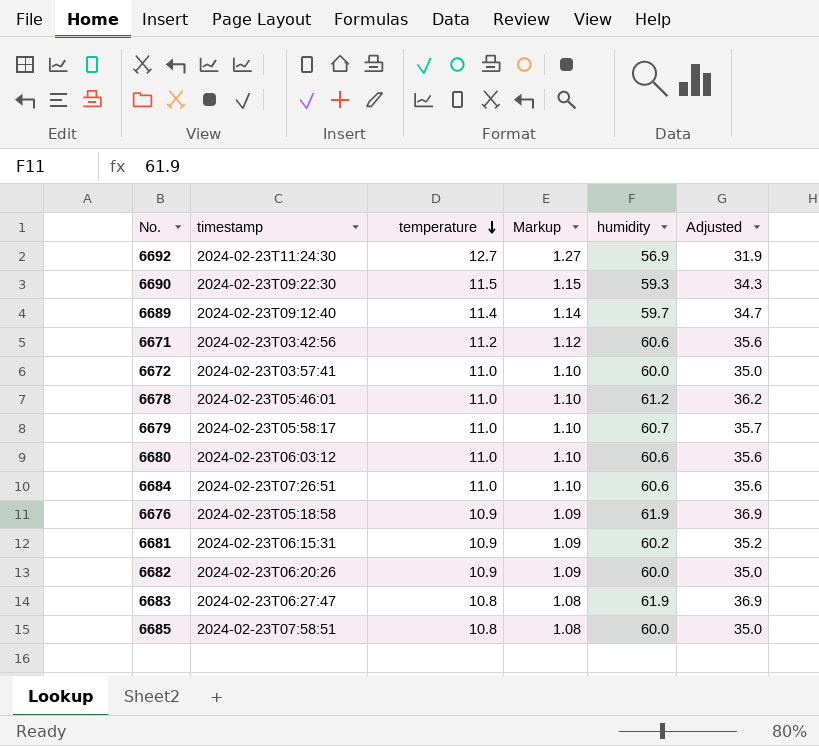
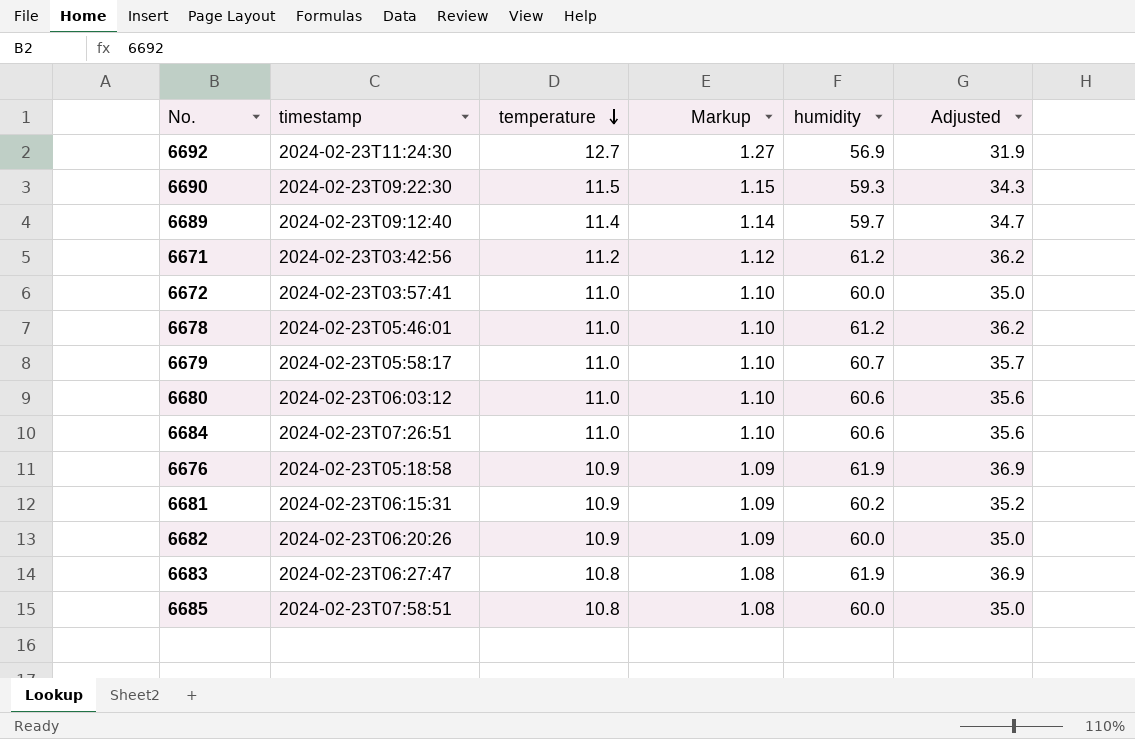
6671 | humidity: 60.6 -> 61.2
6671 | Adjusted: 35.6 -> 36.2

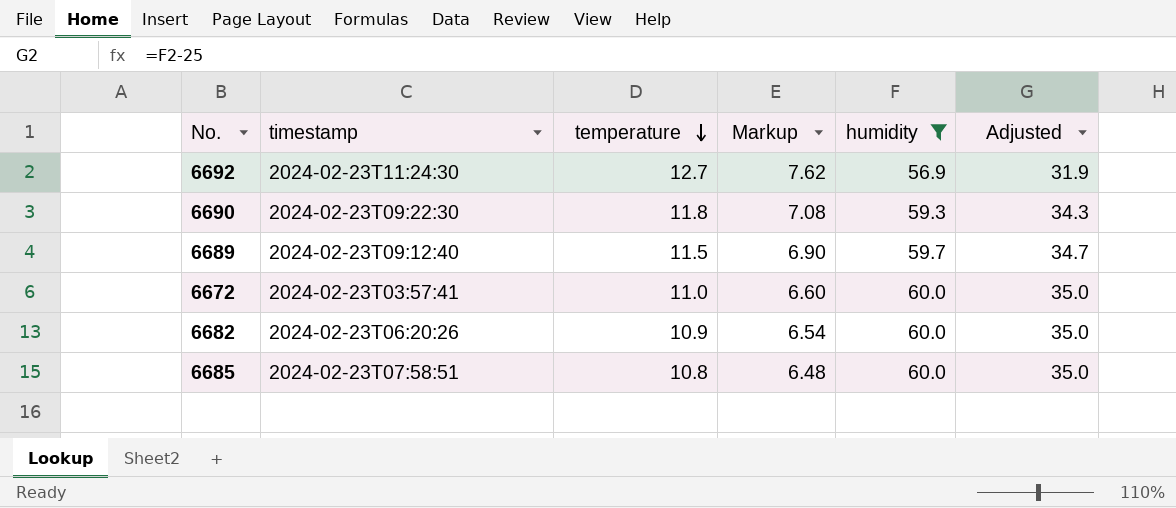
filter: none -> humidity <= 60.0
column Markup | formula: [temperature] * 0.1 -> [temperature] * 0.6
6690 | temperature: 11.5 -> 11.8
6689 | temperature: 11.4 -> 11.5

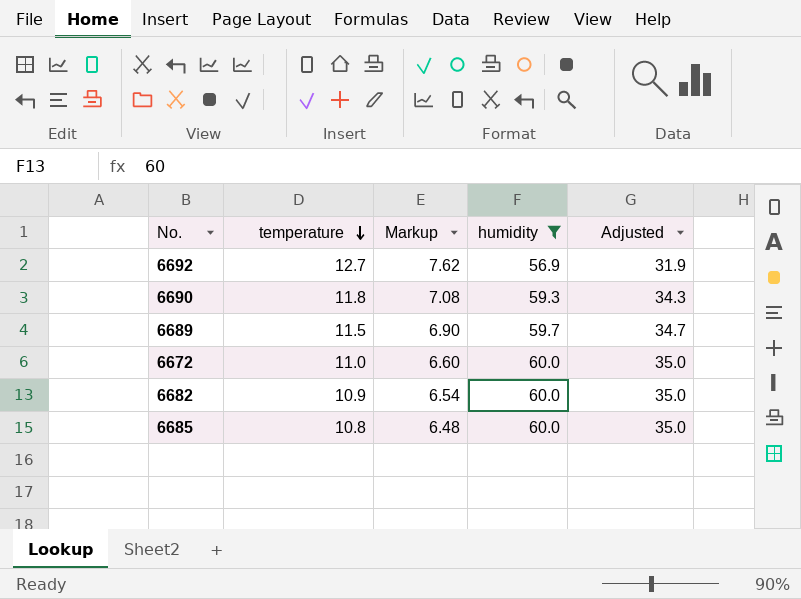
column timestamp | position: 2 -> none

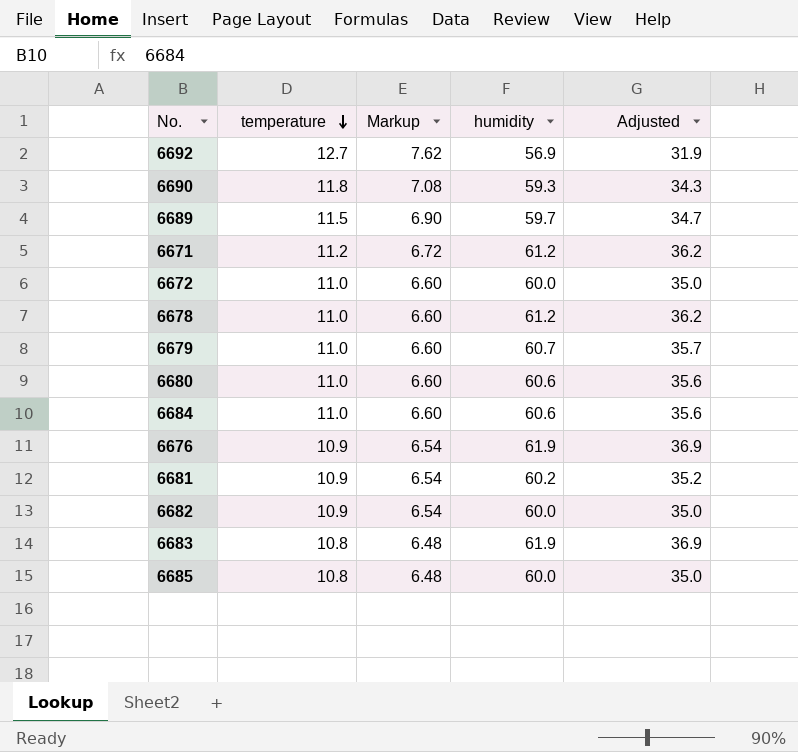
filter: humidity <= 60.0 -> none

